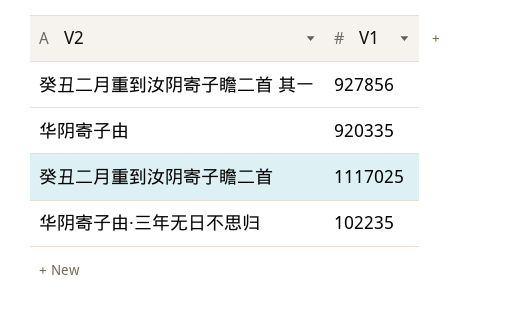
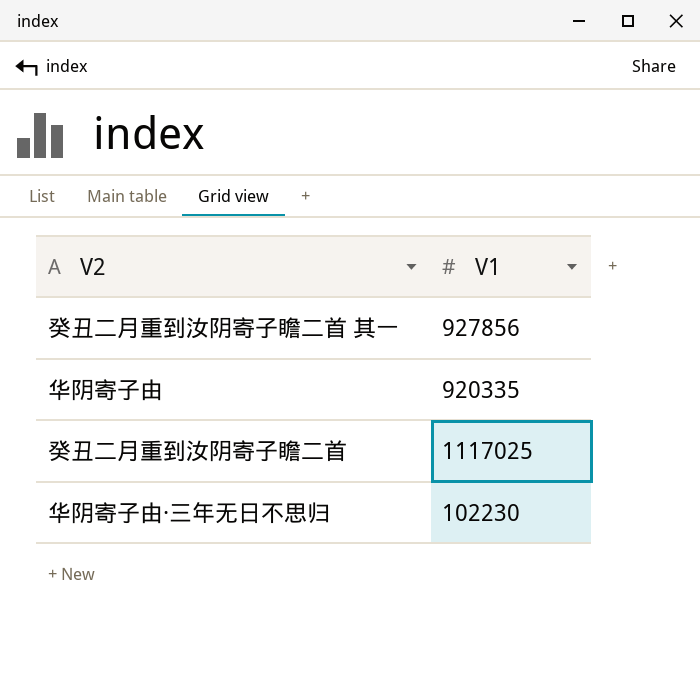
华阴寄子由·三年无日不思归 | V1: 102235 -> 102230

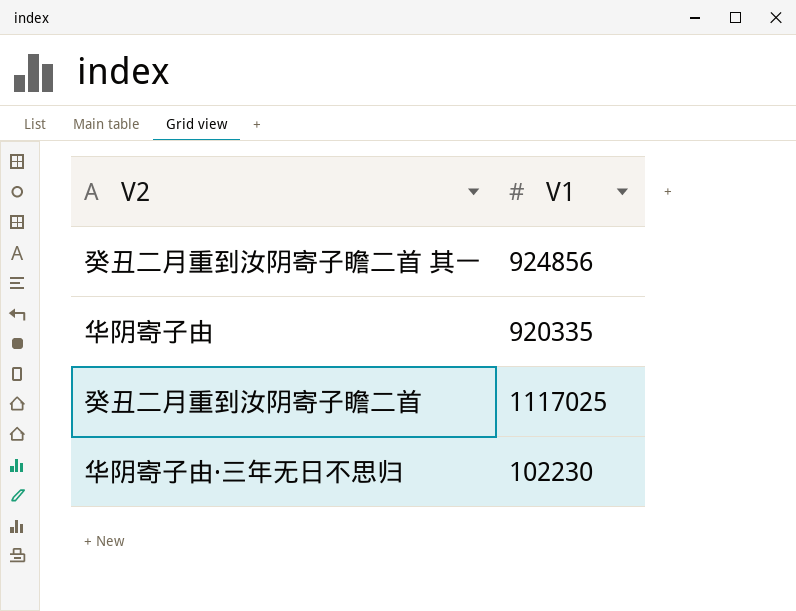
癸丑二月重到汝阴寄子瞻二首 其一 | V1: 927856 -> 924856

